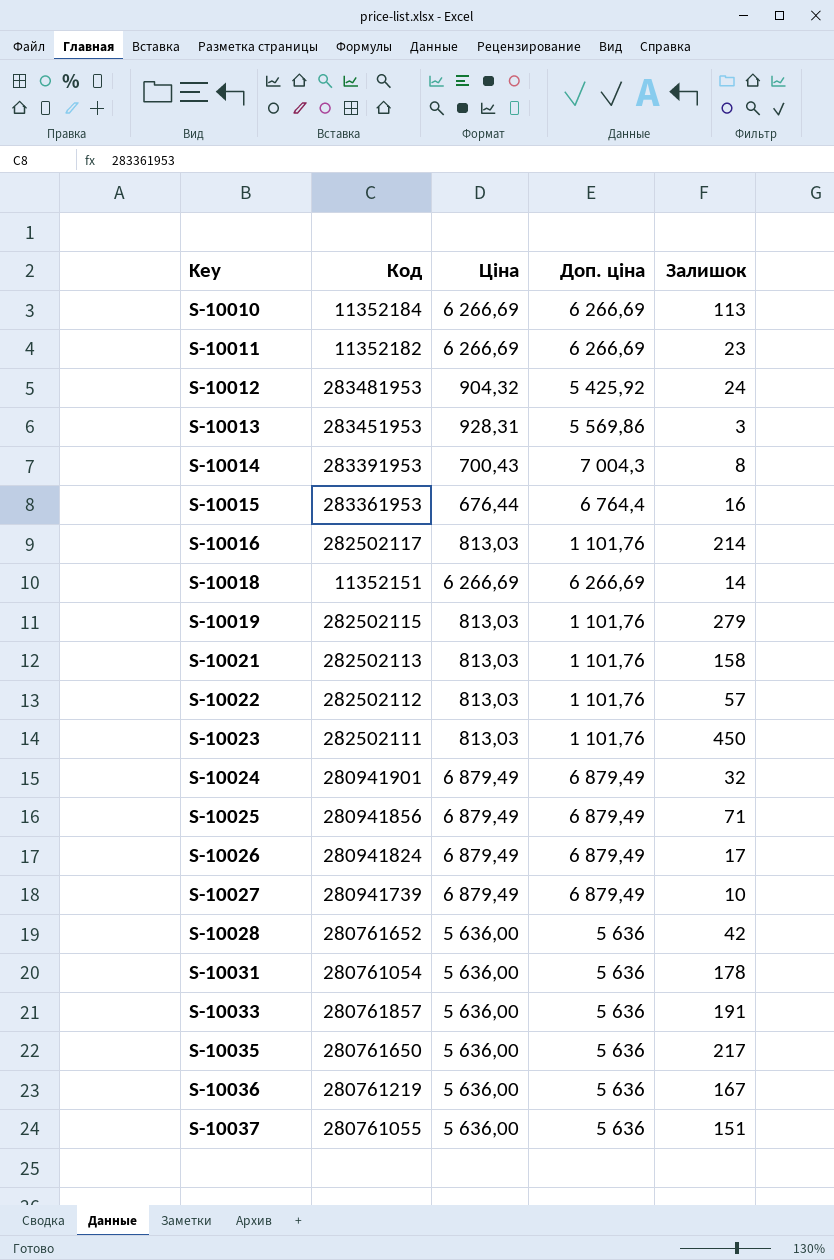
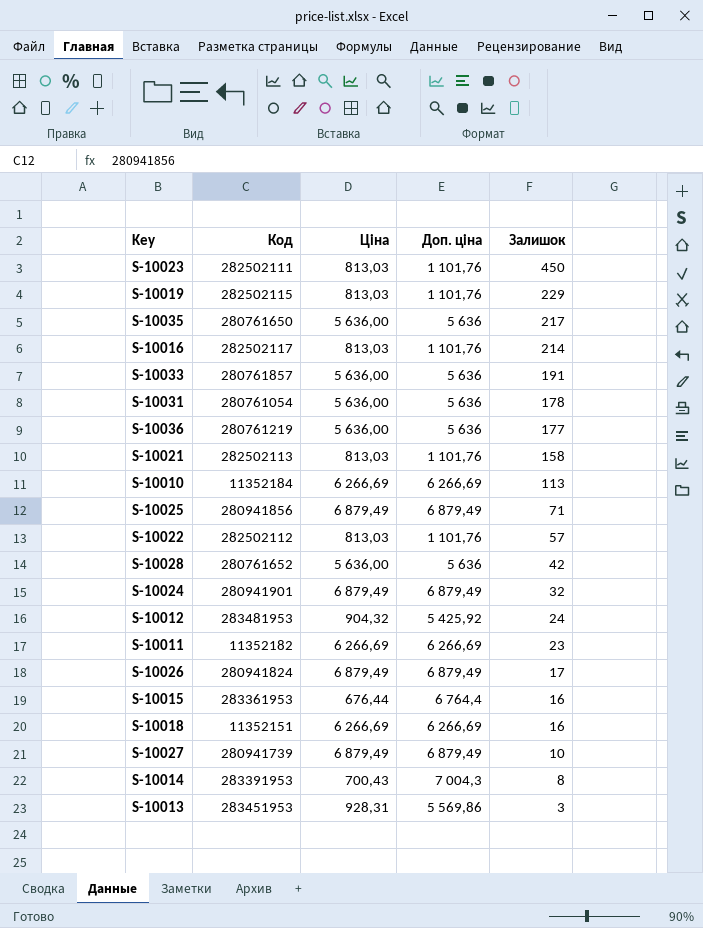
row order: Key ascending -> Залишок descending
row S-10037: 280761055 | 5 636,00 | 5 636 | 151 -> none
S-10019 | Залишок: 279 -> 229
S-10036 | Залишок: 167 -> 177
S-10018 | Залишок: 14 -> 16

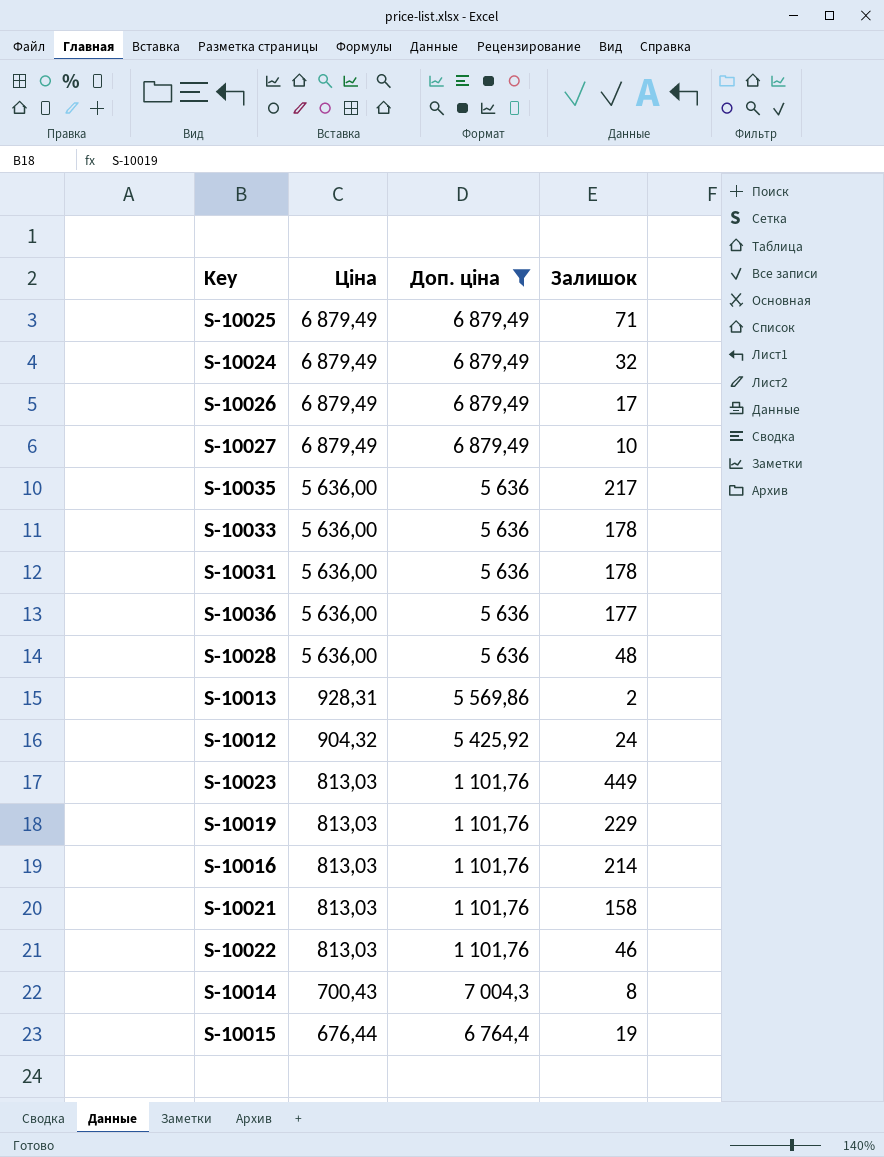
filter: none -> Доп. ціна != 6 266,69
row order: Залишок descending -> Ціна descending
column Код | position: 2 -> none
S-10033 | Залишок: 191 -> 178
S-10028 | Залишок: 42 -> 48
S-10013 | Залишок: 3 -> 2
S-10023 | Залишок: 450 -> 449
S-10022 | Залишок: 57 -> 46
S-10015 | Залишок: 16 -> 19

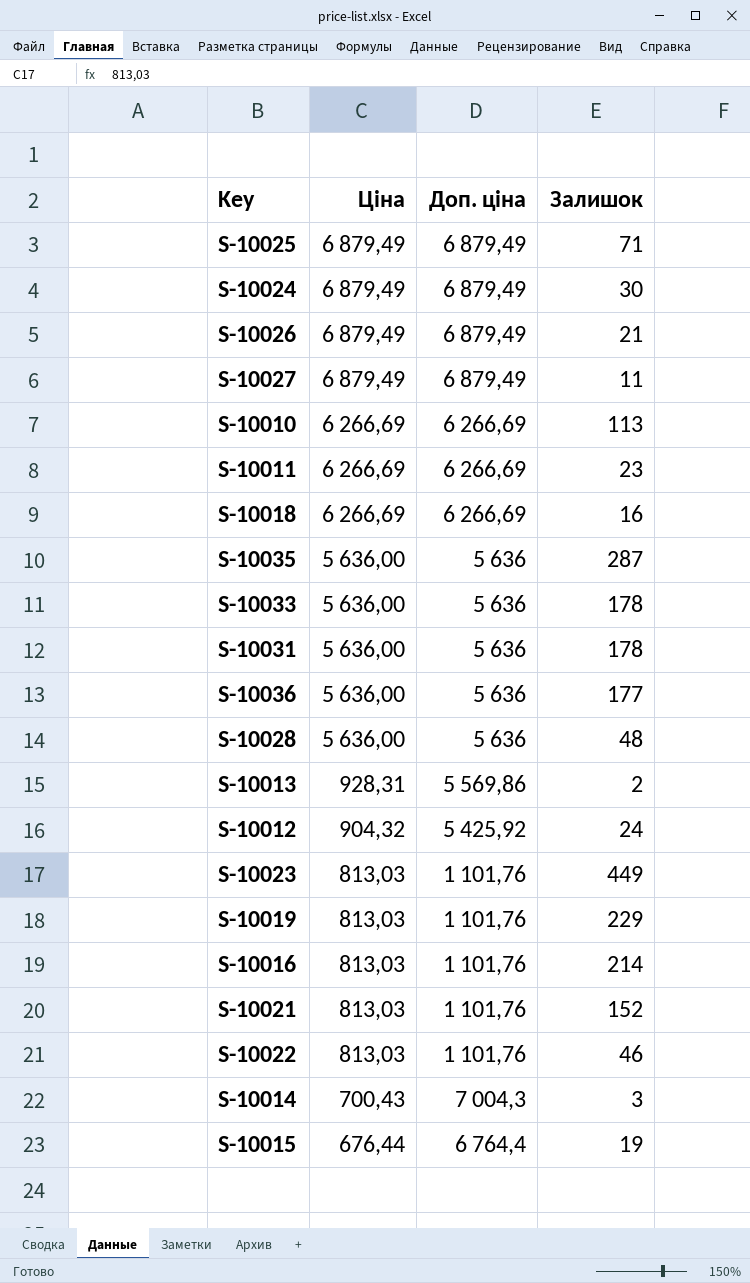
filter: Доп. ціна != 6 266,69 -> none
S-10024 | Залишок: 32 -> 30
S-10026 | Залишок: 17 -> 21
S-10027 | Залишок: 10 -> 11
S-10035 | Залишок: 217 -> 287
S-10021 | Залишок: 158 -> 152
S-10014 | Залишок: 8 -> 3

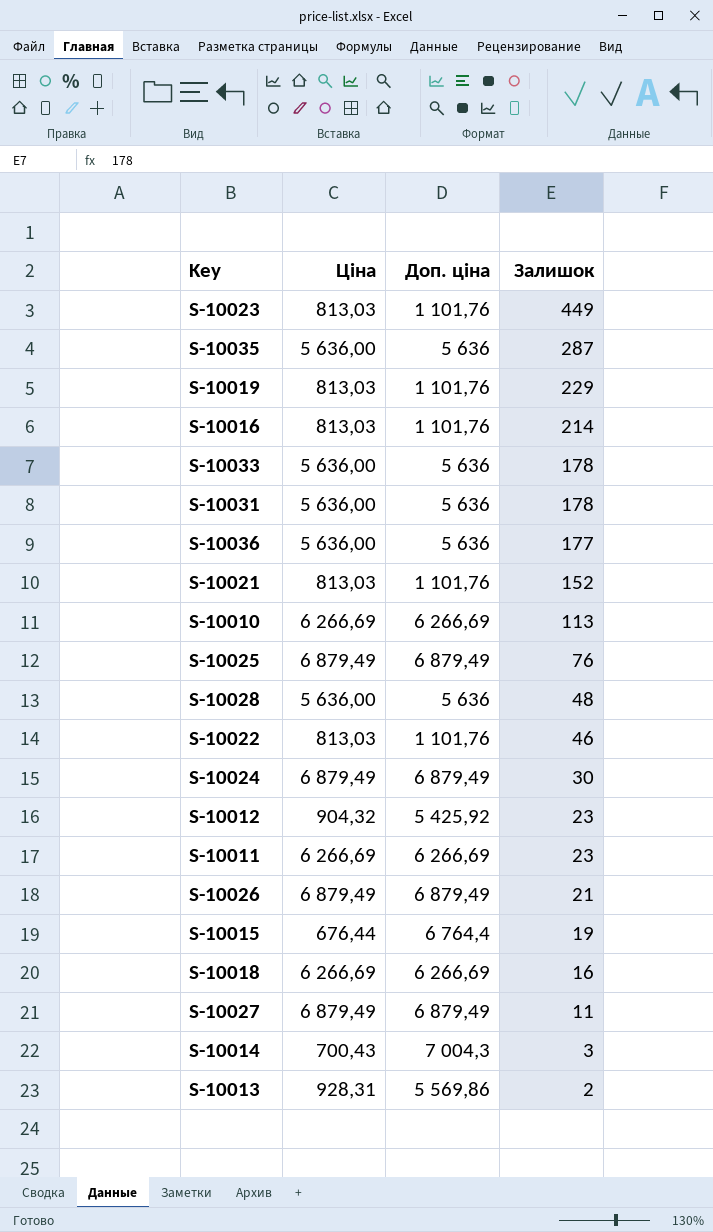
row order: Ціна descending -> Залишок descending
S-10025 | Залишок: 71 -> 76
S-10012 | Залишок: 24 -> 23

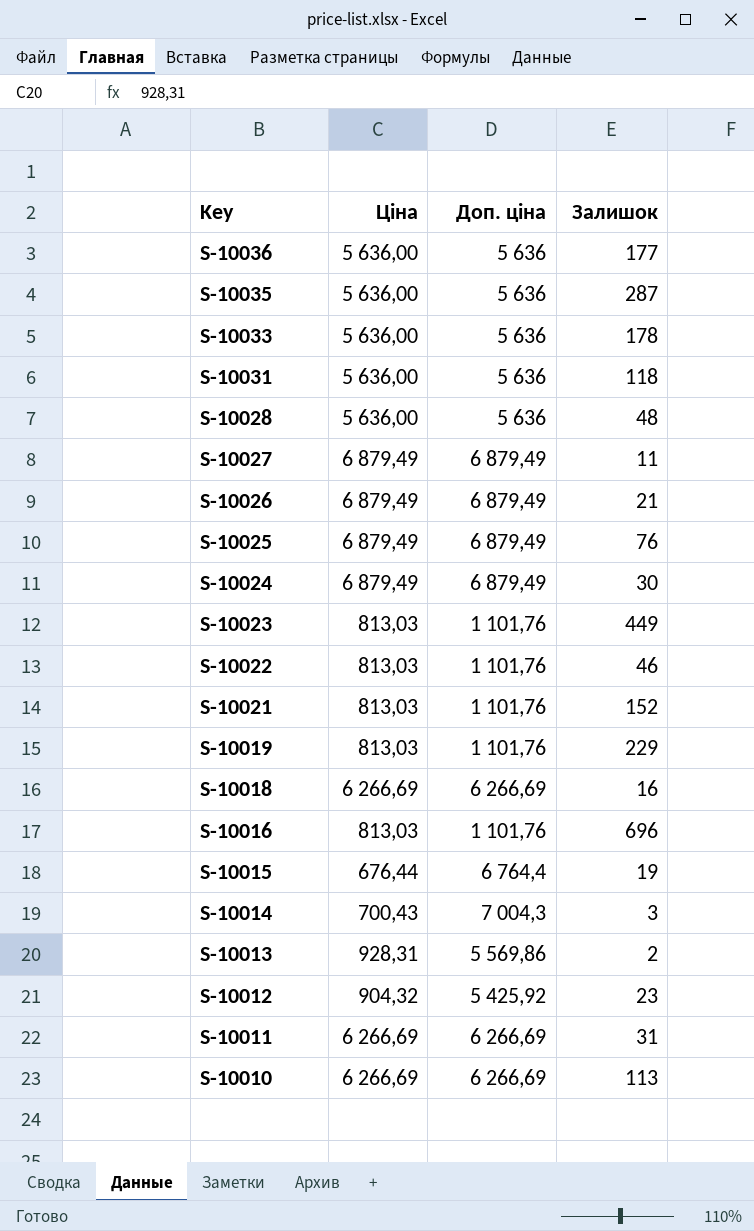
row order: Залишок descending -> Key descending
S-10031 | Залишок: 178 -> 118
S-10016 | Залишок: 214 -> 696
S-10011 | Залишок: 23 -> 31

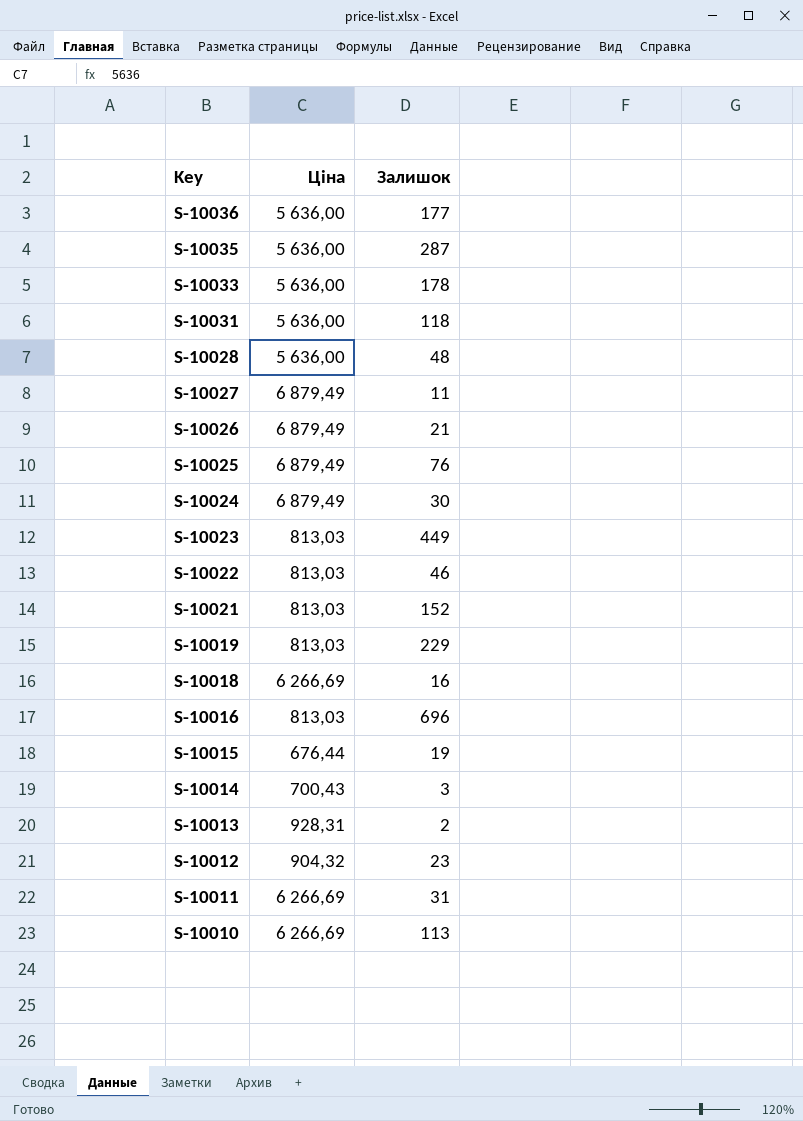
column Доп. ціна | position: 3 -> none

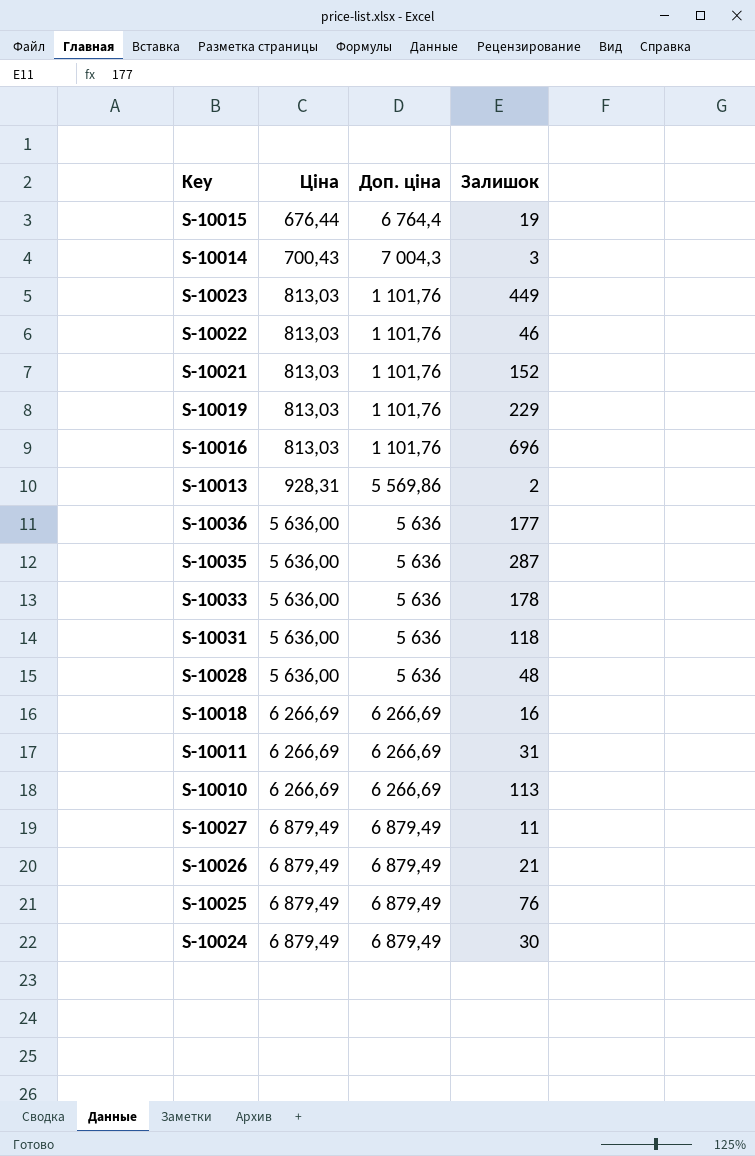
row order: Key descending -> Ціна ascending
column Доп. ціна | position: none -> 3
row S-10012: 904,32 | 23 -> none

